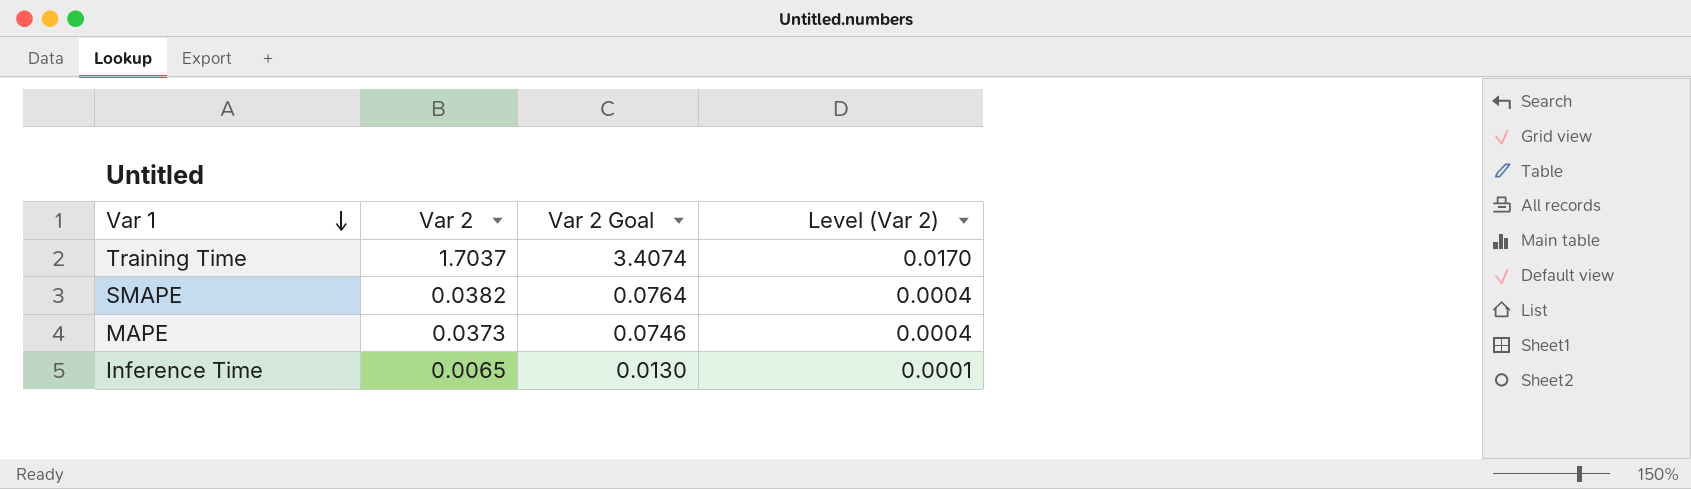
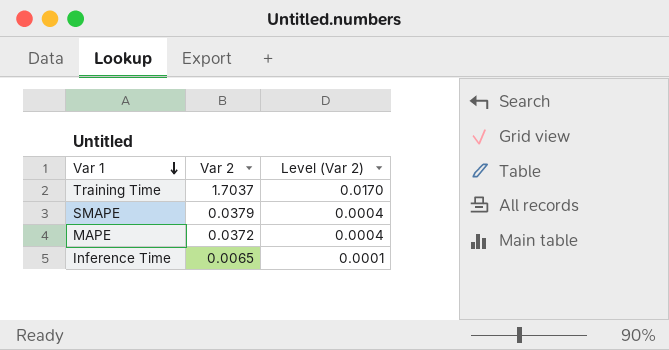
column Var 2 Goal | formula: [Var 2] * 2 -> none
SMAPE | Var 2: 0.0382 -> 0.0379
MAPE | Var 2: 0.0373 -> 0.0372

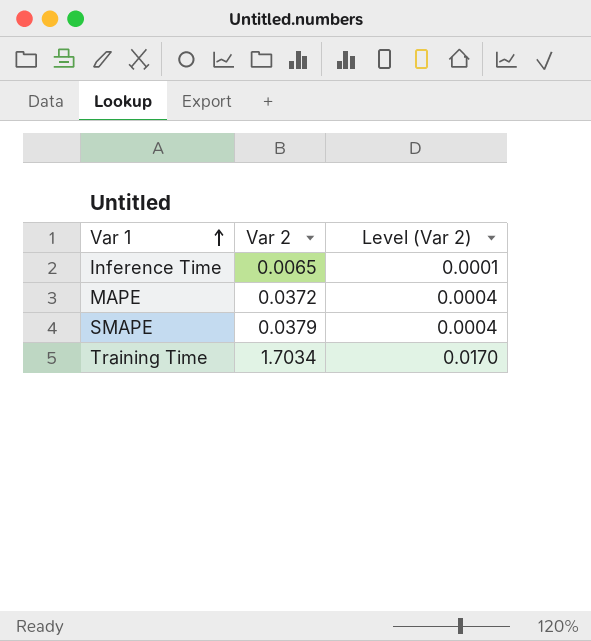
row order: Var 1 descending -> Var 1 ascending
Training Time | Var 2: 1.7037 -> 1.7034

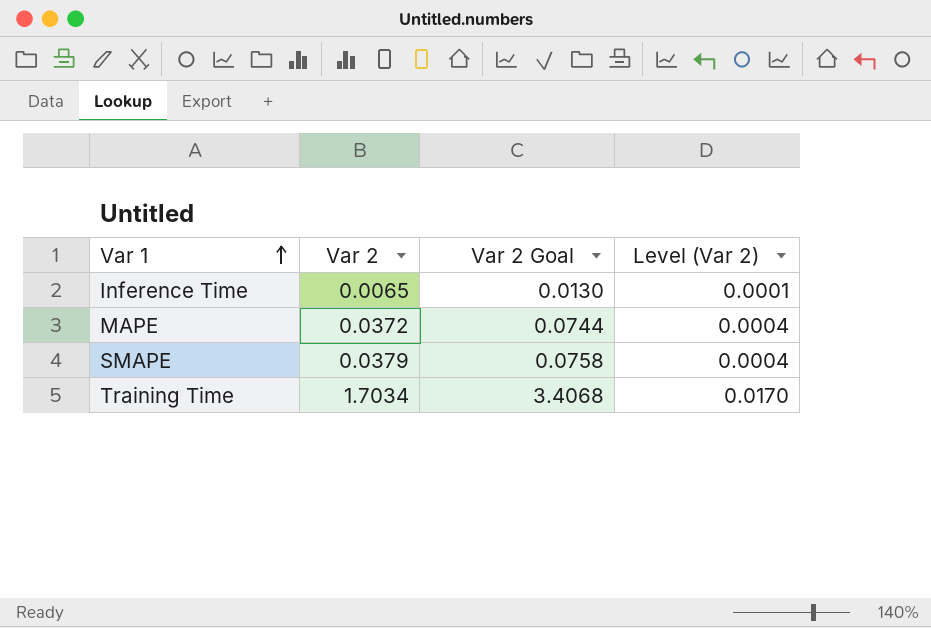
column Var 2 Goal | formula: none -> [Var 2] * 2

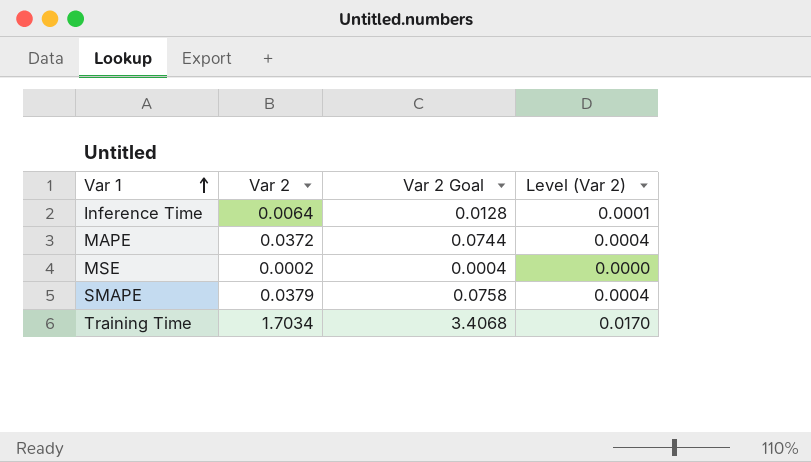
Inference Time | Var 2: 0.0065 -> 0.0064
Inference Time | Var 2 Goal: 0.0130 -> 0.0128
row MSE: none -> 0.0002 | 0.0004 | 0.0000

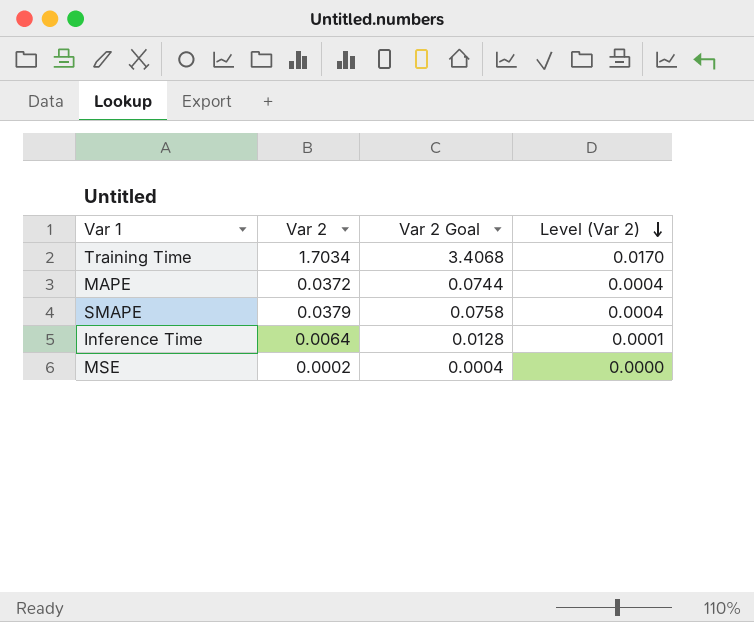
row order: Var 1 ascending -> Level (Var 2) descending

